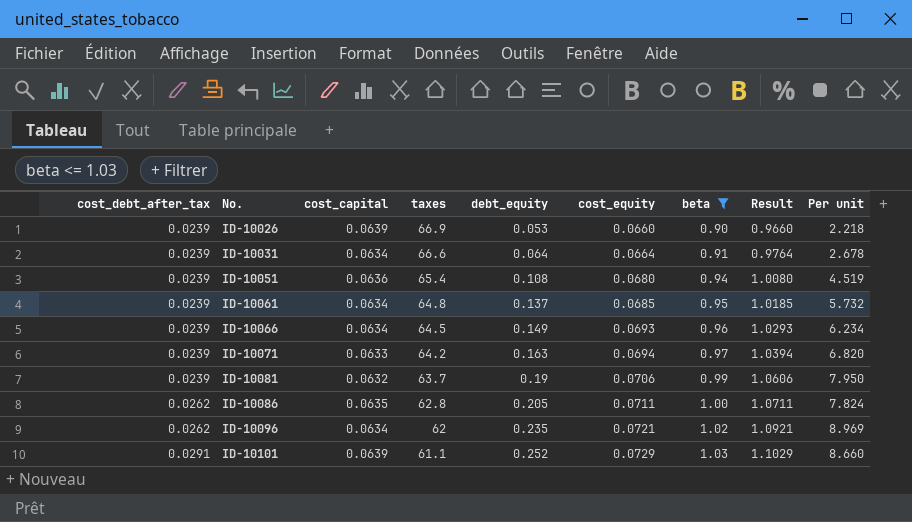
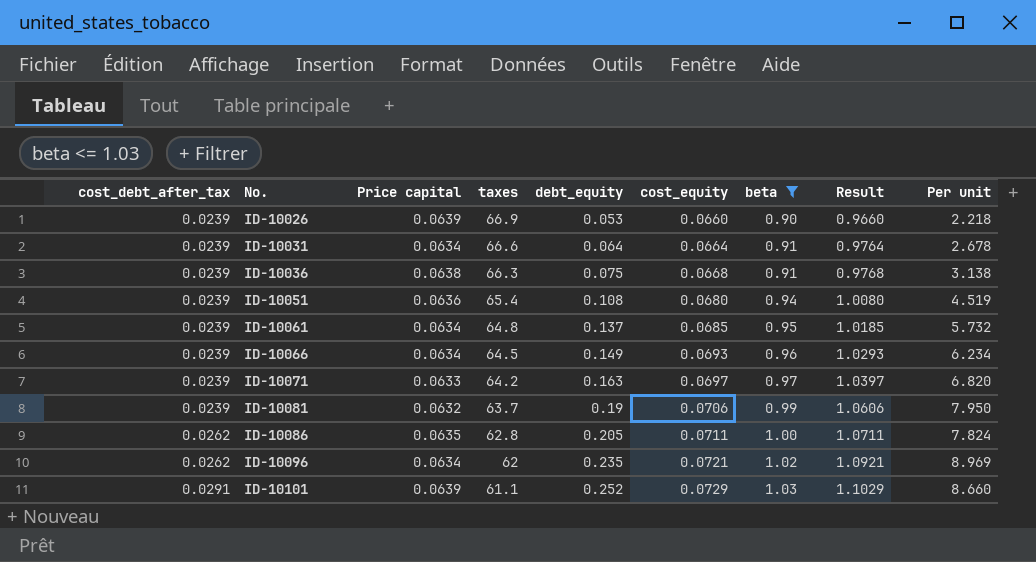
column name: cost_capital -> Price capital
row ID-10036: none -> 0.0239 | 0.0638 | 66.3 | 0.075 | 0.0668 | 0.91 | 0.9768 | 3.138
ID-10071 | cost_equity: 0.0694 -> 0.0697
ID-10071 | Result: 1.0394 -> 1.0397

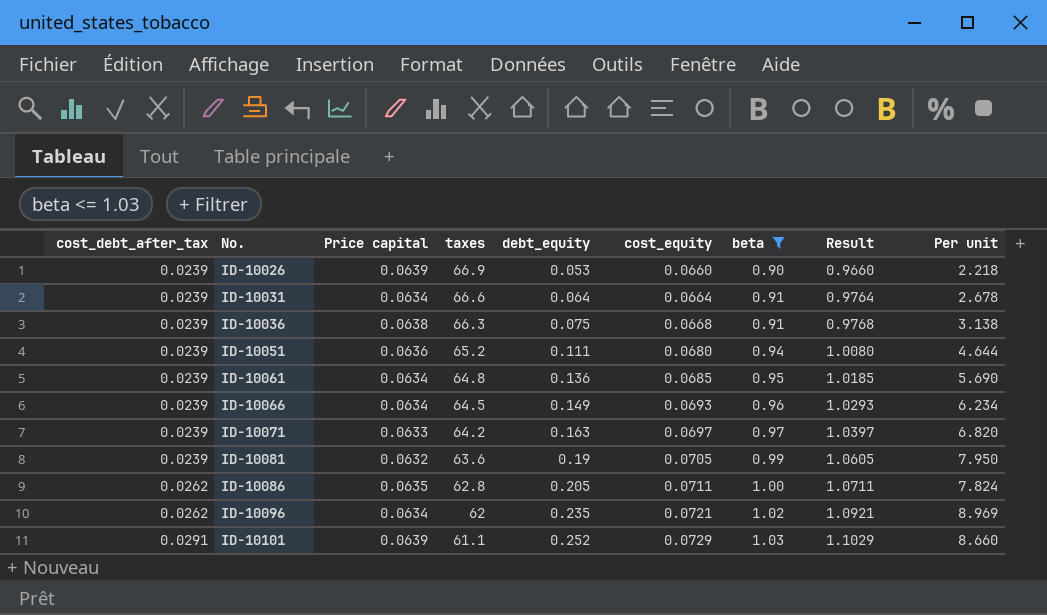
ID-10051 | taxes: 65.4 -> 65.2
ID-10051 | debt_equity: 0.108 -> 0.111
ID-10051 | Per unit: 4.519 -> 4.644
ID-10061 | debt_equity: 0.137 -> 0.136
ID-10061 | Per unit: 5.732 -> 5.690
ID-10081 | taxes: 63.7 -> 63.6
ID-10081 | cost_equity: 0.0706 -> 0.0705
ID-10081 | Result: 1.0606 -> 1.0605

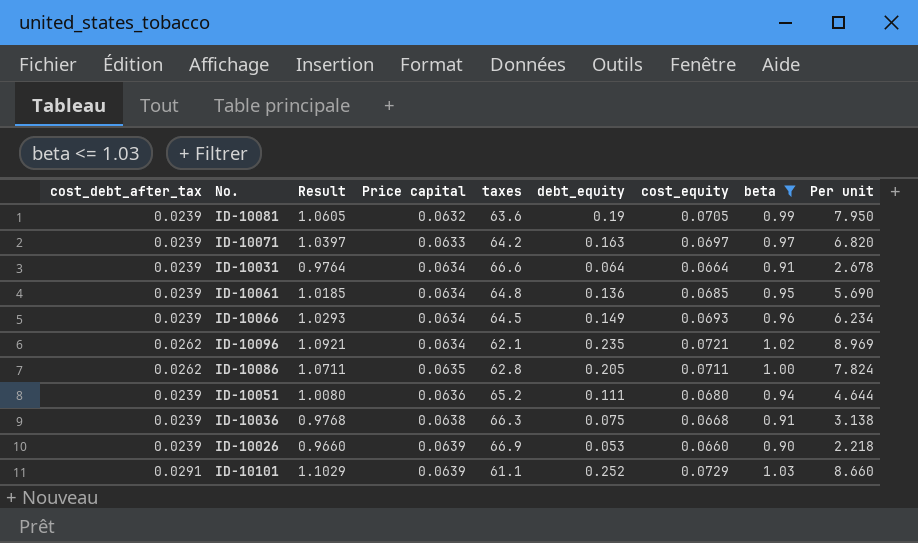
row order: cost_debt_after_tax ascending -> Price capital ascending
column Result | position: 8 -> 3
ID-10096 | taxes: 62 -> 62.1

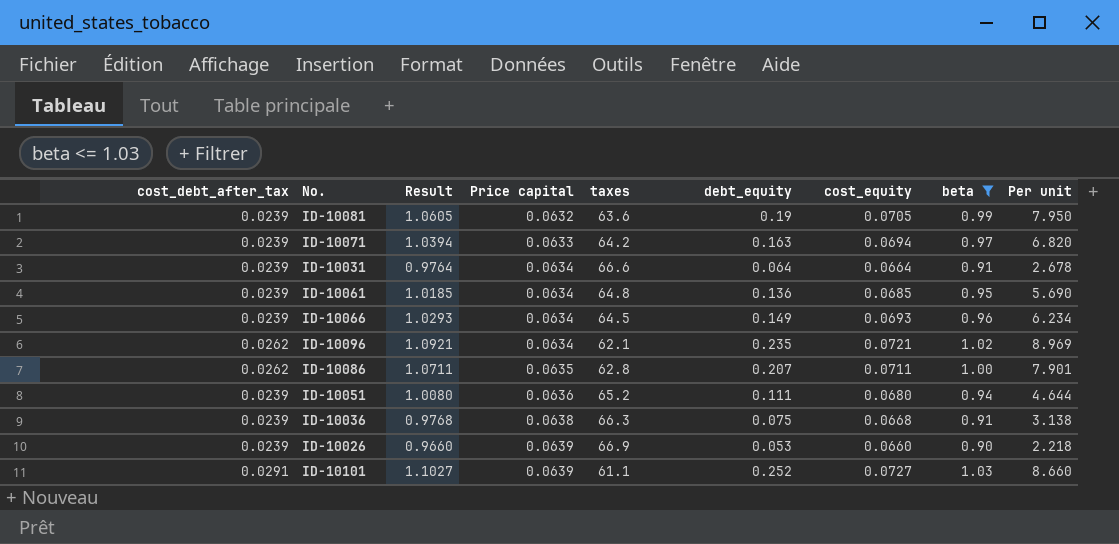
ID-10071 | Result: 1.0397 -> 1.0394
ID-10071 | cost_equity: 0.0697 -> 0.0694
ID-10086 | debt_equity: 0.205 -> 0.207
ID-10086 | Per unit: 7.824 -> 7.901
ID-10101 | Result: 1.1029 -> 1.1027
ID-10101 | cost_equity: 0.0729 -> 0.0727

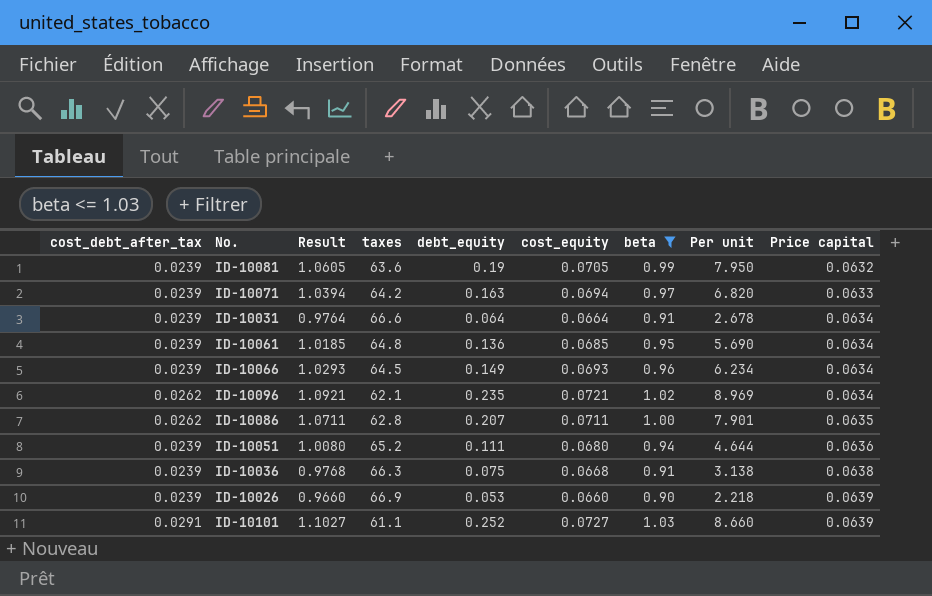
column Price capital | position: 4 -> 9

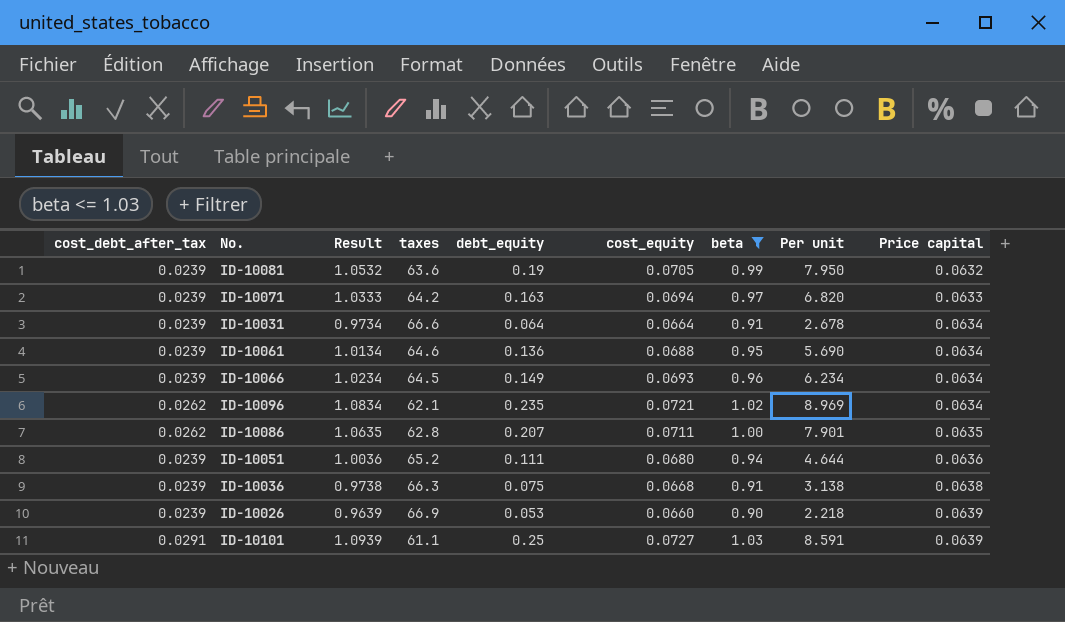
column Result | formula: [cost_equity] + [beta] -> [beta] + [Price capital]
ID-10061 | taxes: 64.8 -> 64.6
ID-10061 | cost_equity: 0.0685 -> 0.0688
ID-10101 | debt_equity: 0.252 -> 0.25
ID-10101 | Per unit: 8.660 -> 8.591

